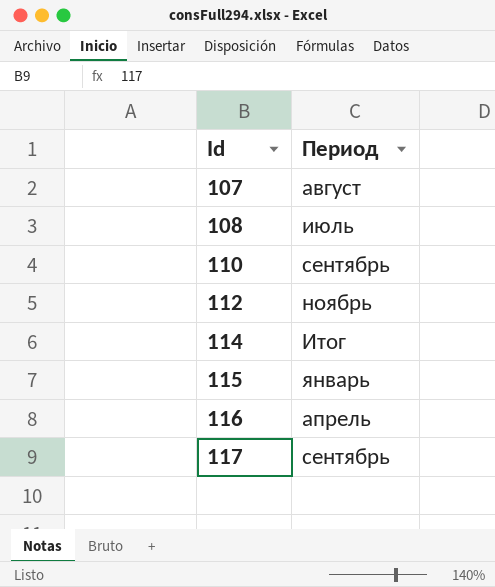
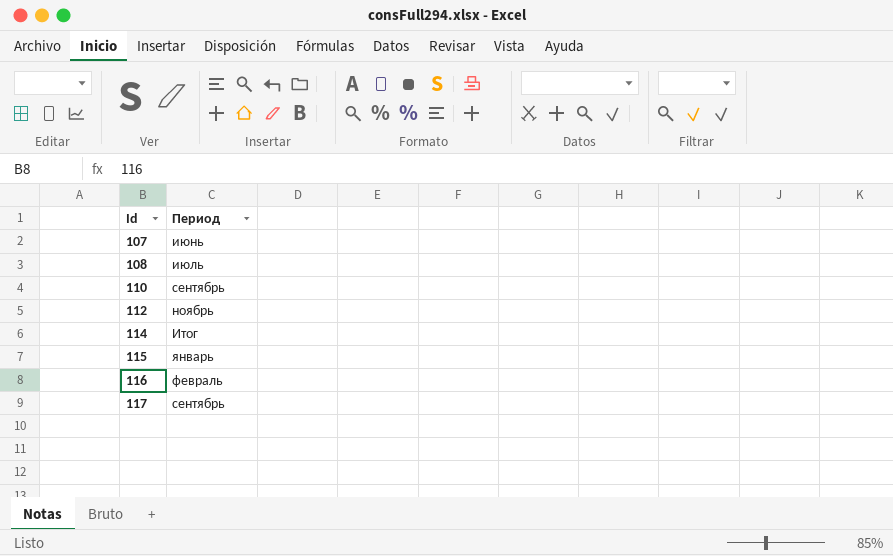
107 | Период: август -> июнь
116 | Период: апрель -> февраль

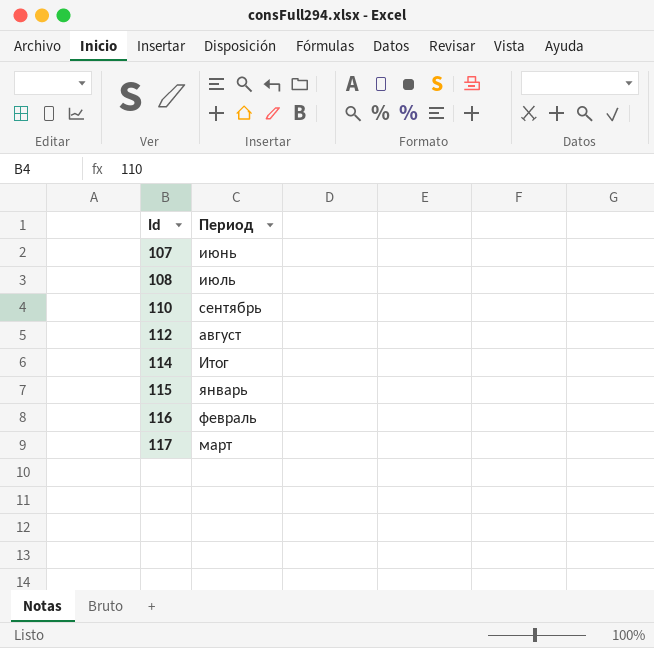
112 | Период: ноябрь -> август
117 | Период: сентябрь -> март

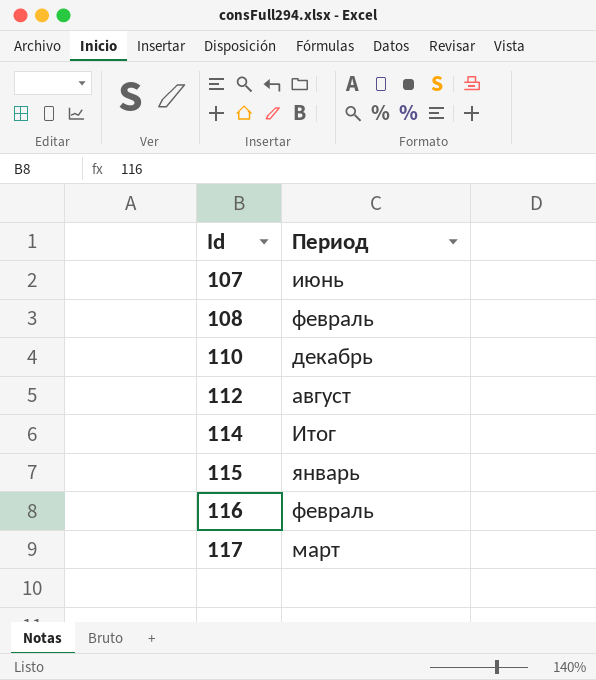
108 | Период: июль -> февраль
110 | Период: сентябрь -> декабрь

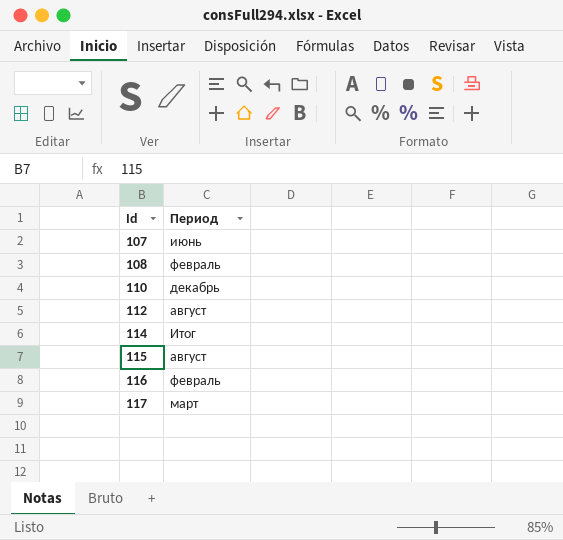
115 | Период: январь -> август

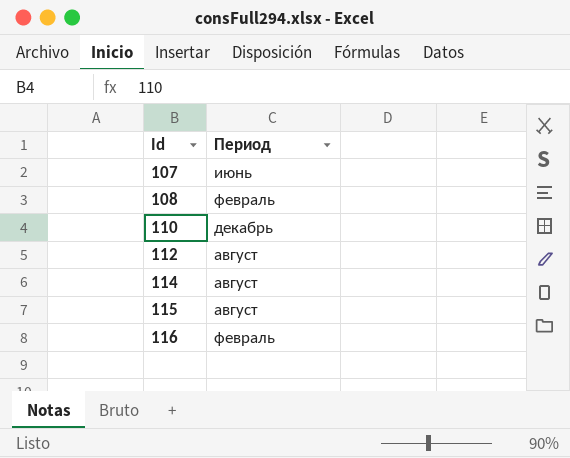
row 117: март -> none
114 | Период: Итог -> август

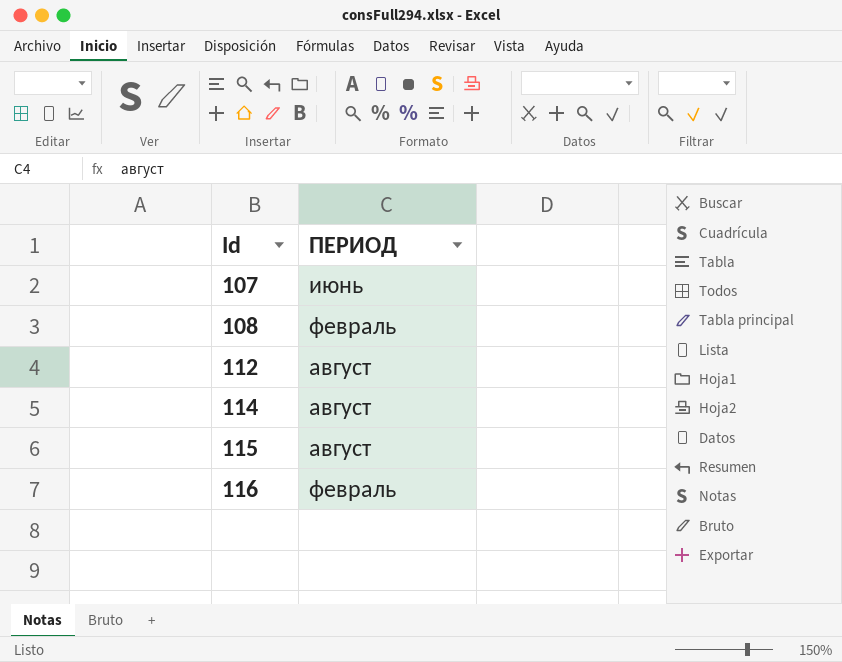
column name: Период -> ПЕРИОД
row 110: декабрь -> none

